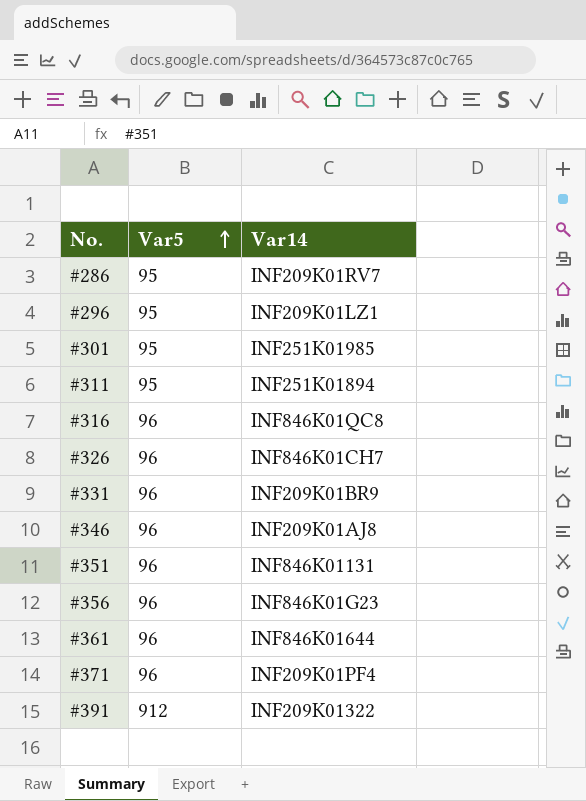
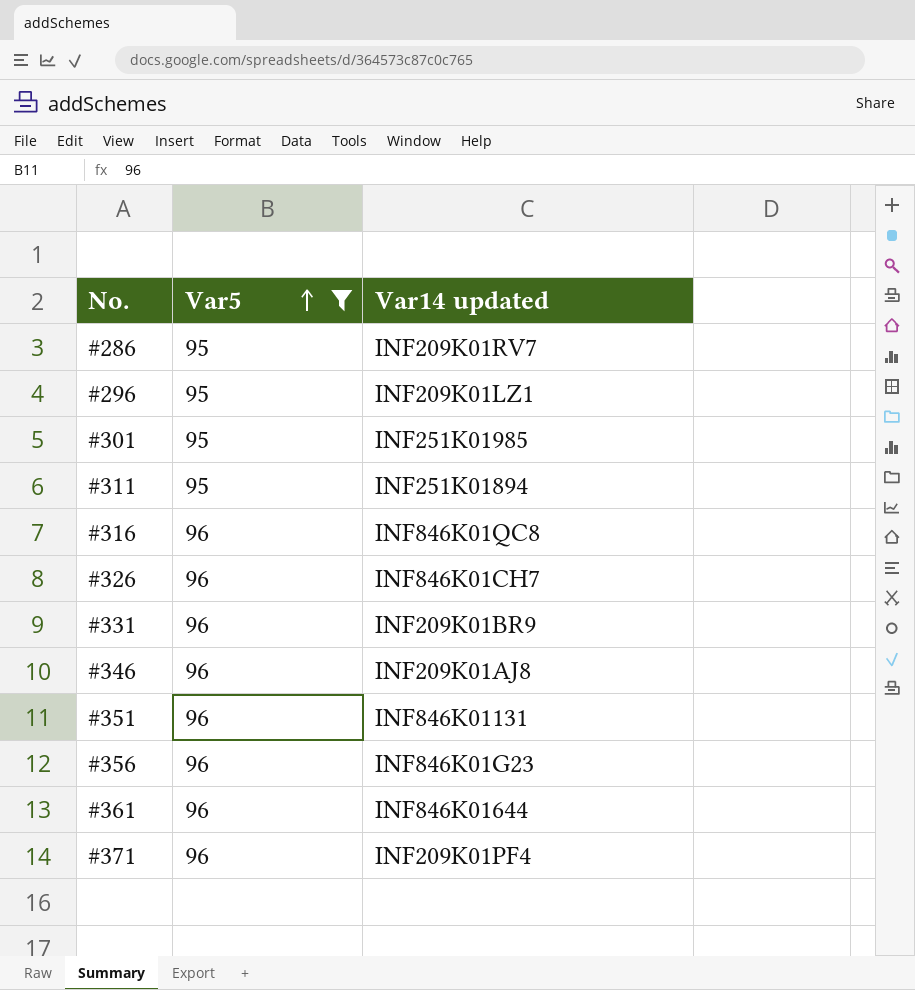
filter: none -> Var5 != 912
column name: Var14 -> Var14 updated

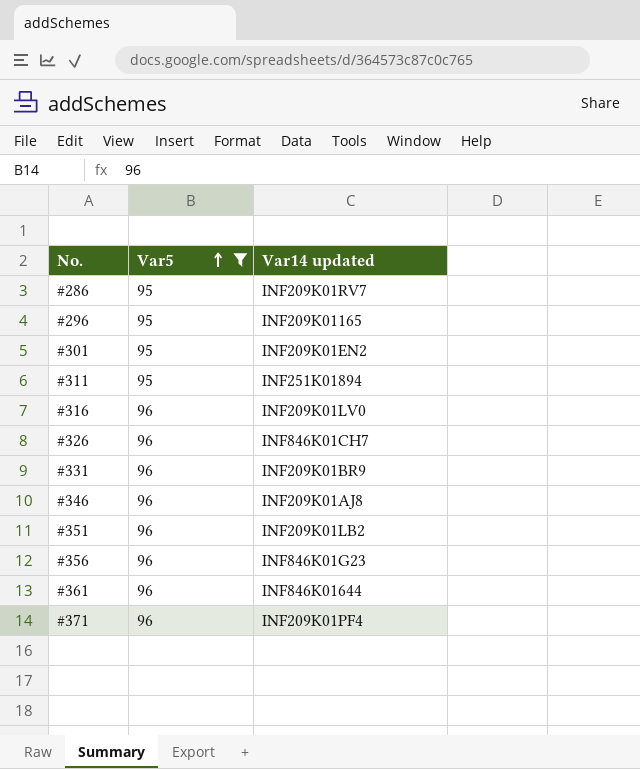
#296 | Var14 updated: INF209K01LZ1 -> INF209K01165
#301 | Var14 updated: INF251K01985 -> INF209K01EN2
#316 | Var14 updated: INF846K01QC8 -> INF209K01LV0
#351 | Var14 updated: INF846K01131 -> INF209K01LB2

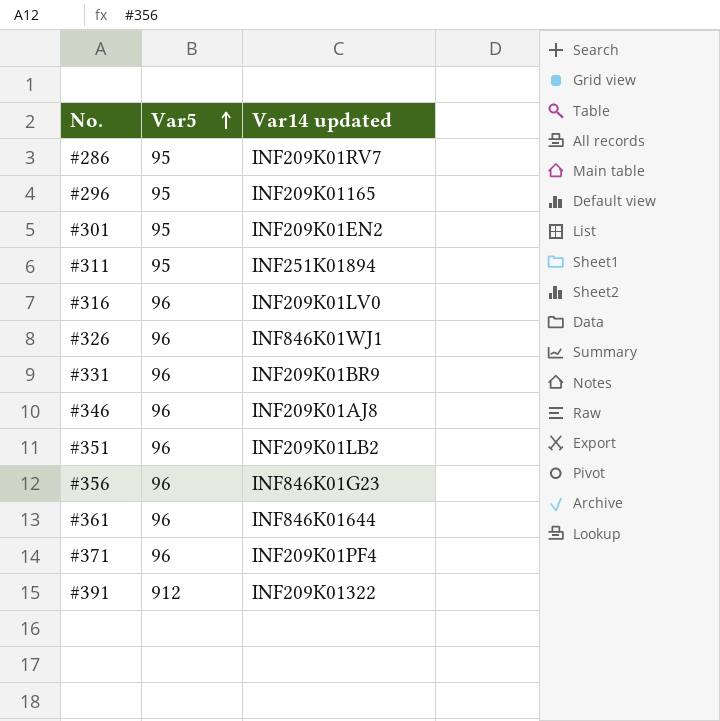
filter: Var5 != 912 -> none
#326 | Var14 updated: INF846K01CH7 -> INF846K01WJ1

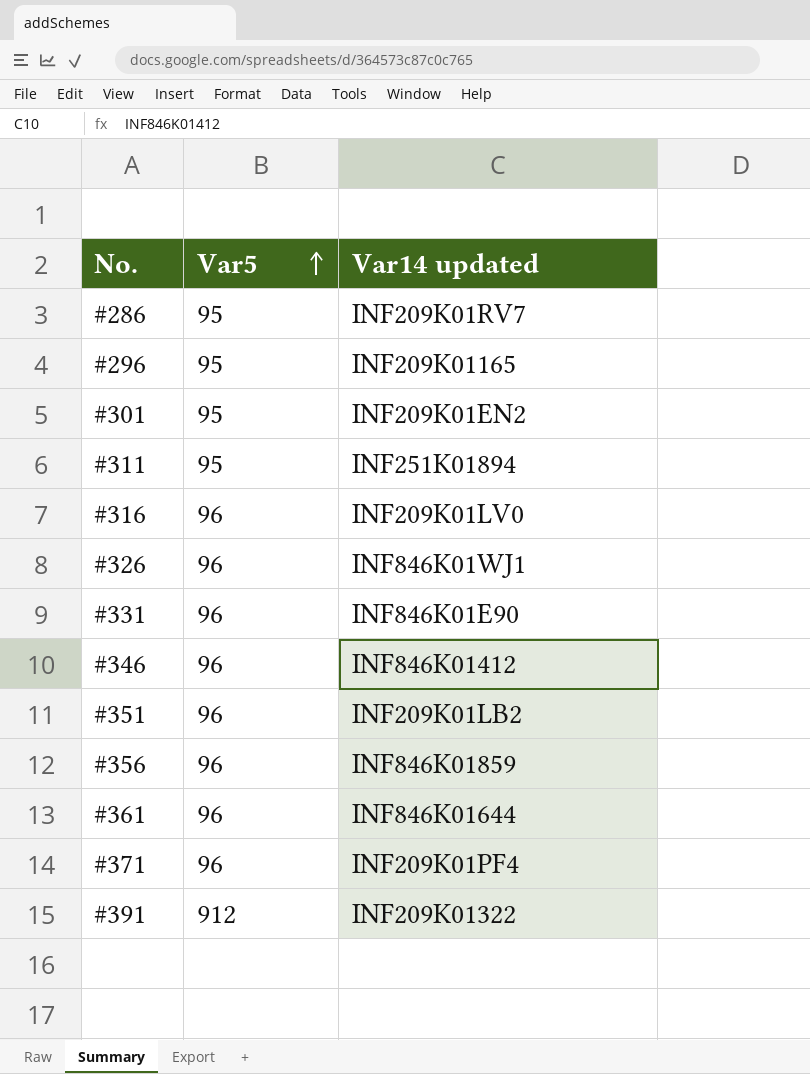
#331 | Var14 updated: INF209K01BR9 -> INF846K01E90
#346 | Var14 updated: INF209K01AJ8 -> INF846K01412
#356 | Var14 updated: INF846K01G23 -> INF846K01859

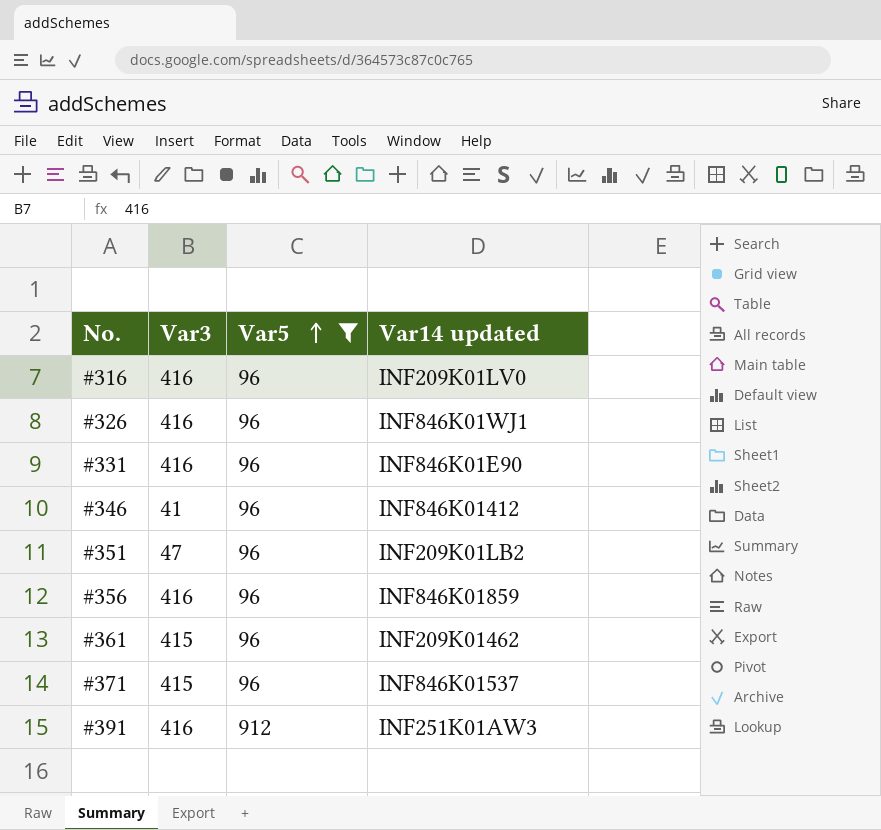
filter: none -> Var5 != 95
column Var3 | position: none -> 2
#361 | Var14 updated: INF846K01644 -> INF209K01462
#371 | Var14 updated: INF209K01PF4 -> INF846K01537
#391 | Var14 updated: INF209K01322 -> INF251K01AW3

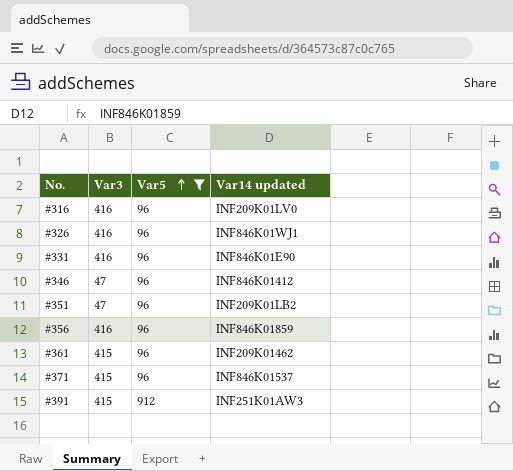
#346 | Var3: 41 -> 47
#391 | Var3: 416 -> 415

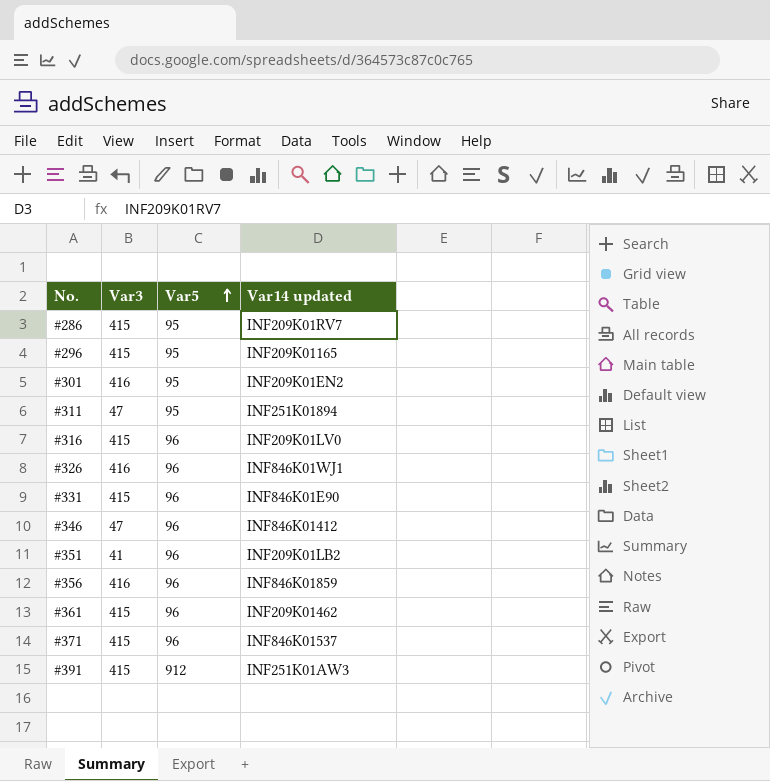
filter: Var5 != 95 -> none
#316 | Var3: 416 -> 415
#331 | Var3: 416 -> 415
#351 | Var3: 47 -> 41

